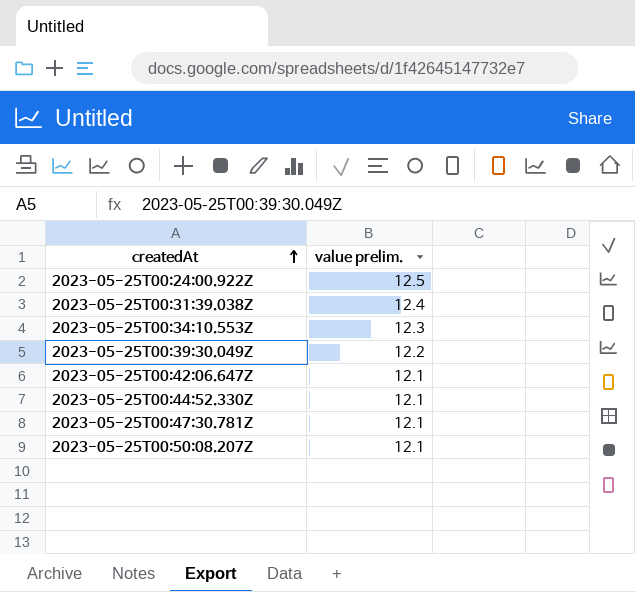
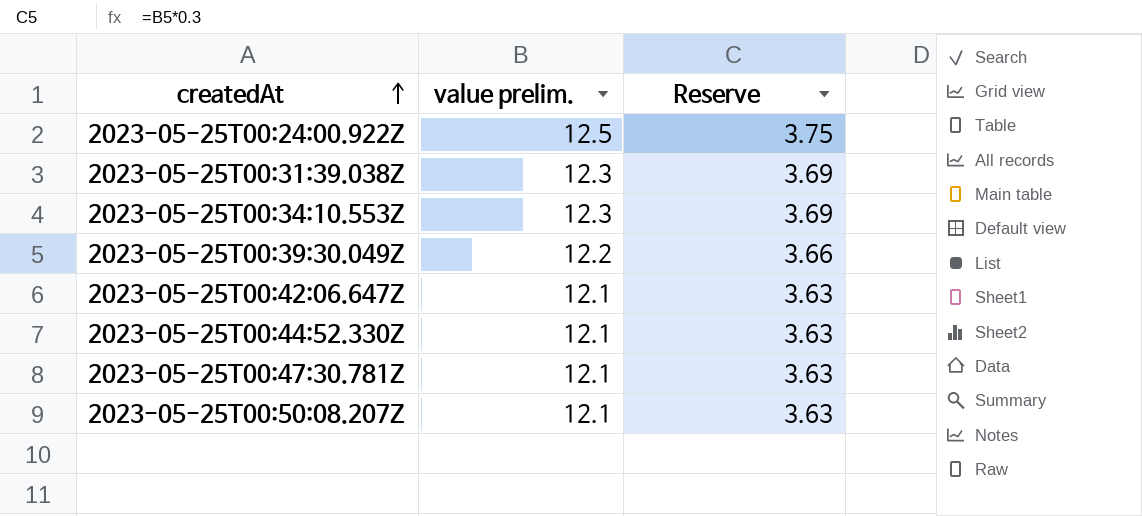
column Reserve | formula: none -> [value prelim.] * 0.3
2023-05-25T00:31:39.038Z | value prelim.: 12.4 -> 12.3

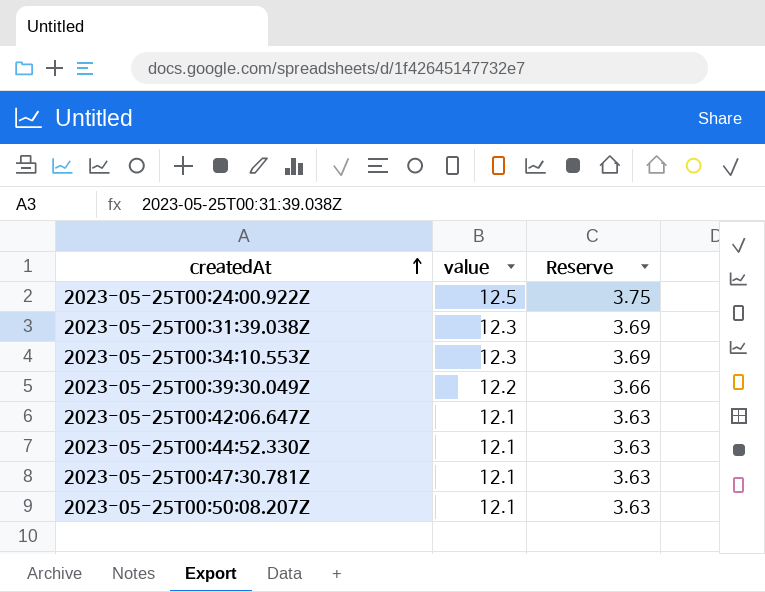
column name: value prelim. -> value

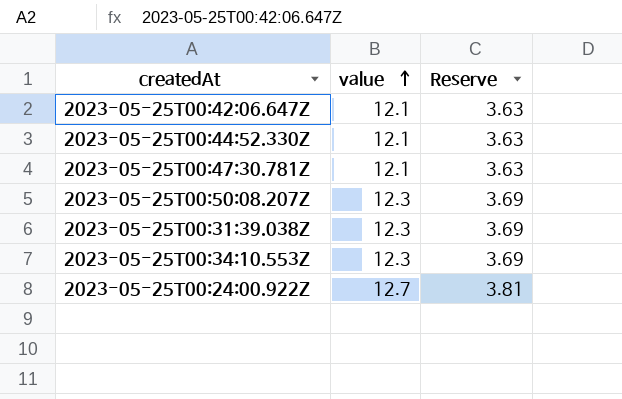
row order: createdAt ascending -> value ascending
row 2023-05-25T00:39:30.049Z: 12.2 | 3.66 -> none
2023-05-25T00:50:08.207Z | value: 12.1 -> 12.3
2023-05-25T00:50:08.207Z | Reserve: 3.63 -> 3.69
2023-05-25T00:24:00.922Z | value: 12.5 -> 12.7
2023-05-25T00:24:00.922Z | Reserve: 3.75 -> 3.81

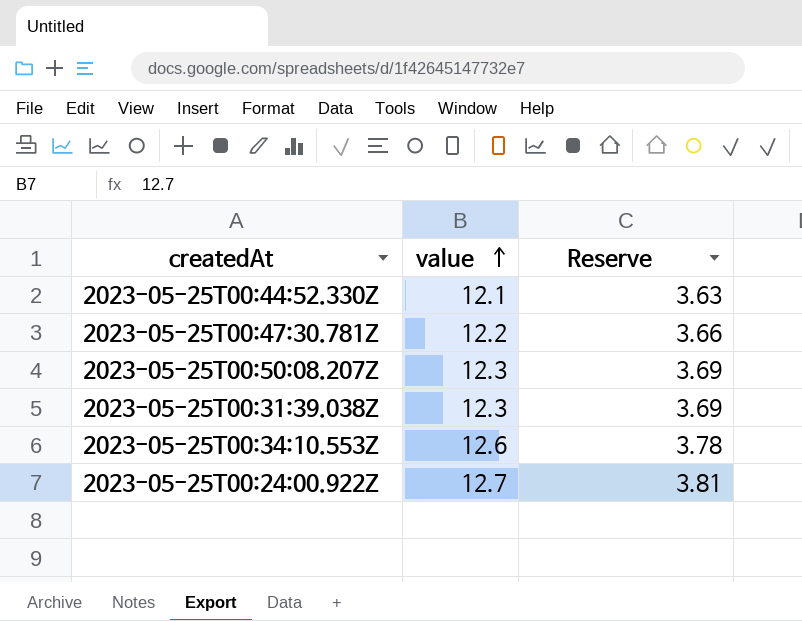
row 2023-05-25T00:42:06.647Z: 12.1 | 3.63 -> none
2023-05-25T00:47:30.781Z | value: 12.1 -> 12.2
2023-05-25T00:47:30.781Z | Reserve: 3.63 -> 3.66
2023-05-25T00:34:10.553Z | value: 12.3 -> 12.6
2023-05-25T00:34:10.553Z | Reserve: 3.69 -> 3.78

